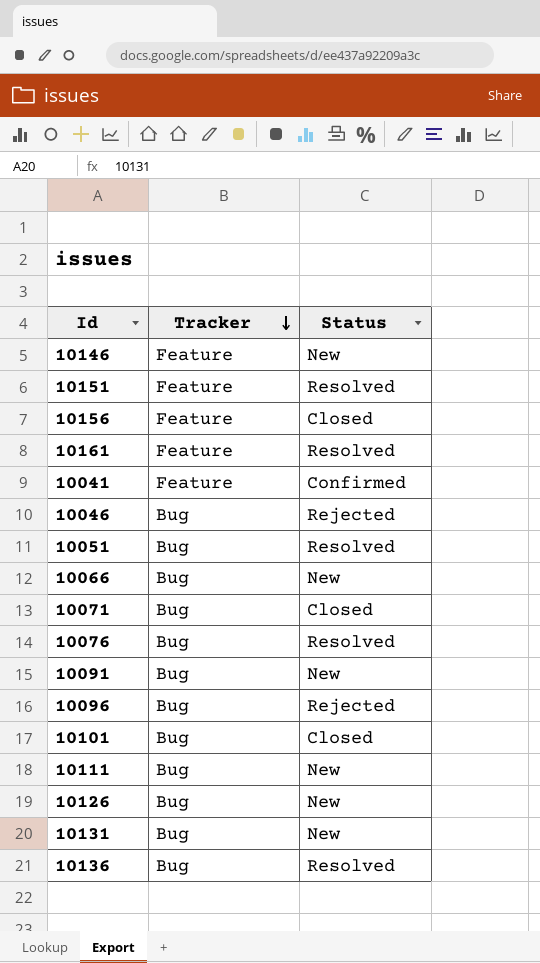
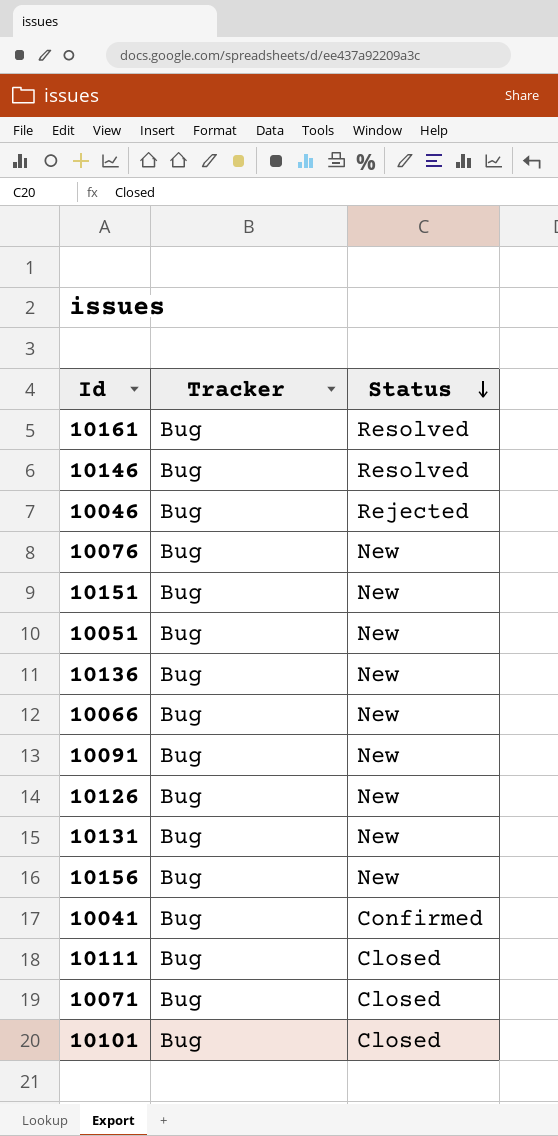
row order: Tracker descending -> Status descending
row 10096: Bug | Rejected -> none
10161 | Tracker: Feature -> Bug
10146 | Tracker: Feature -> Bug
10146 | Status: New -> Resolved
10076 | Status: Resolved -> New
10151 | Tracker: Feature -> Bug
10151 | Status: Resolved -> New
10051 | Status: Resolved -> New
10136 | Status: Resolved -> New
10156 | Tracker: Feature -> Bug
10156 | Status: Closed -> New
10041 | Tracker: Feature -> Bug
10111 | Status: New -> Closed

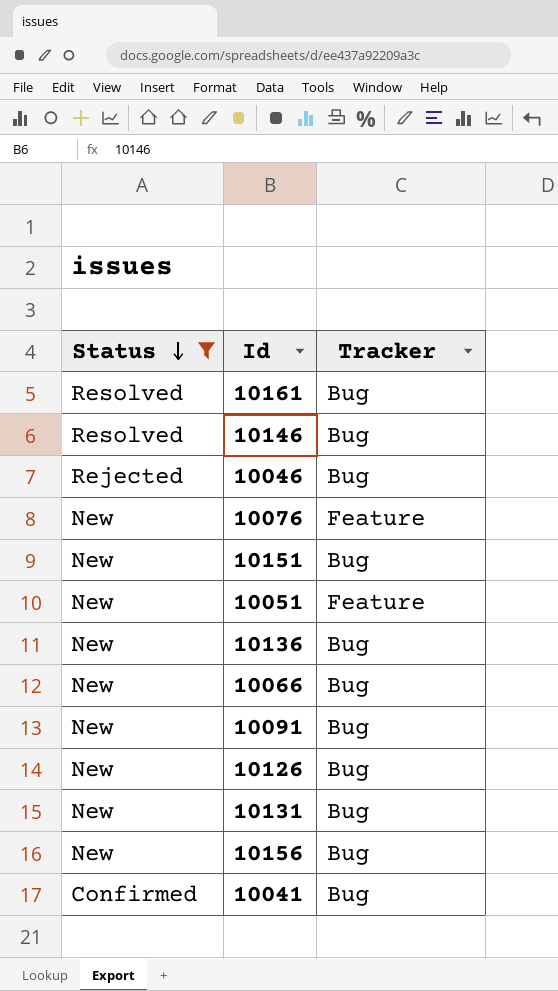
filter: none -> Status != Closed
column Status | position: 3 -> 1
10076 | Tracker: Bug -> Feature
10051 | Tracker: Bug -> Feature

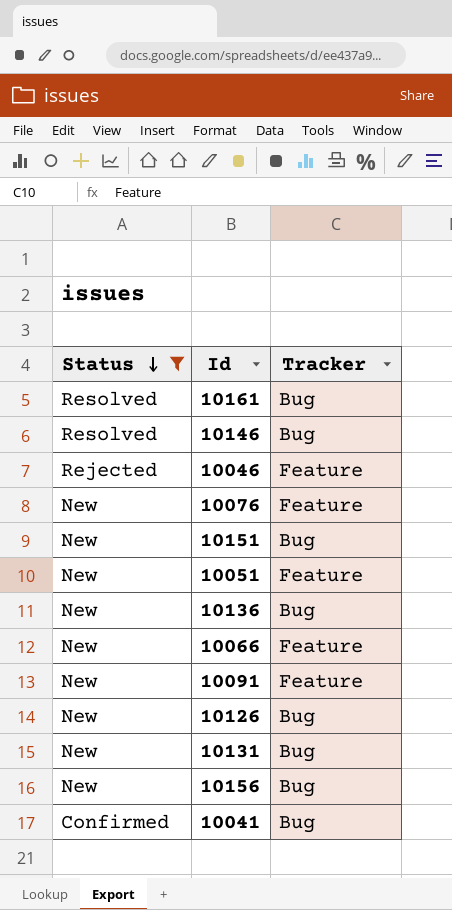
10046 | Tracker: Bug -> Feature
10066 | Tracker: Bug -> Feature
10091 | Tracker: Bug -> Feature

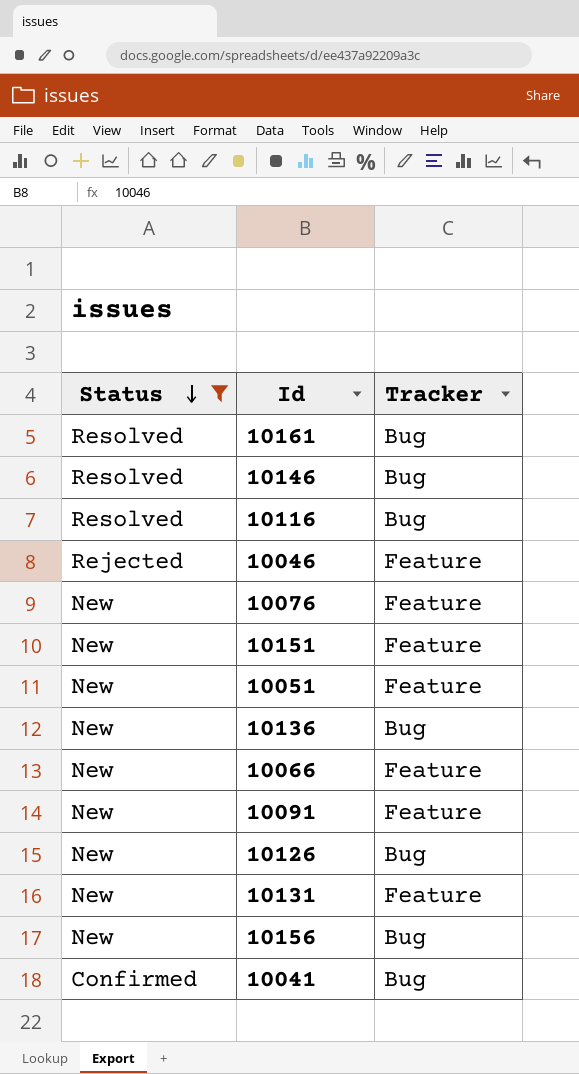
row 10116: none -> Resolved | Bug
10151 | Tracker: Bug -> Feature
10131 | Tracker: Bug -> Feature

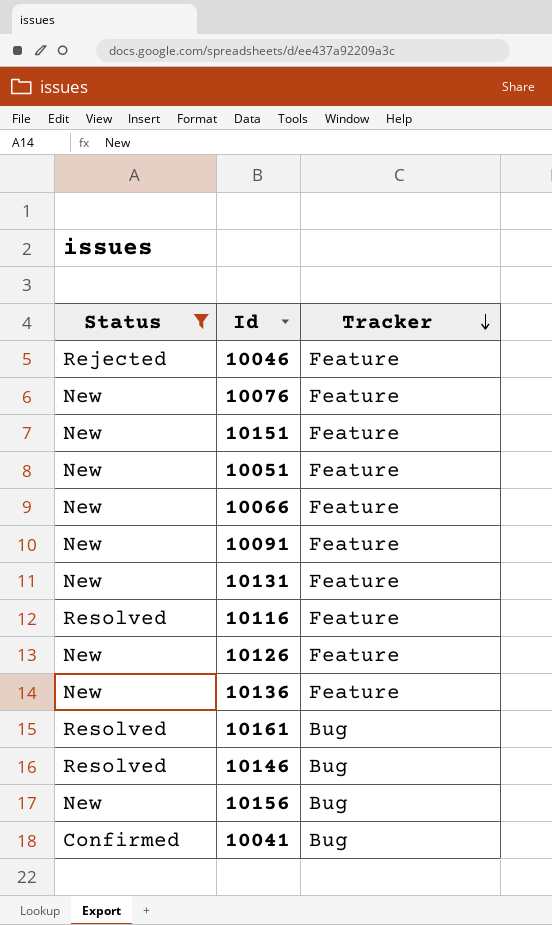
row order: Status descending -> Tracker descending
10116 | Tracker: Bug -> Feature
10126 | Tracker: Bug -> Feature
10136 | Tracker: Bug -> Feature

